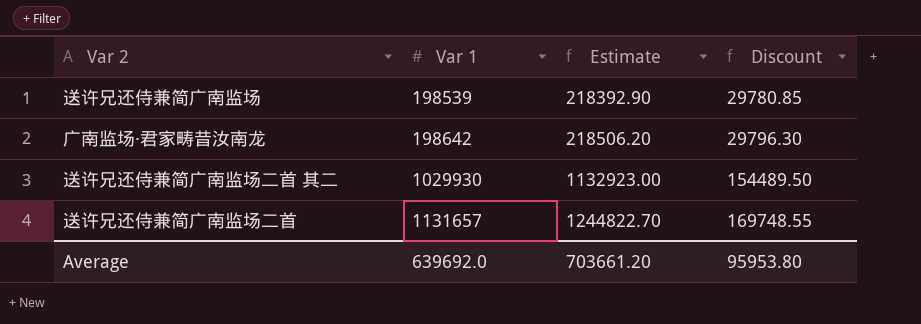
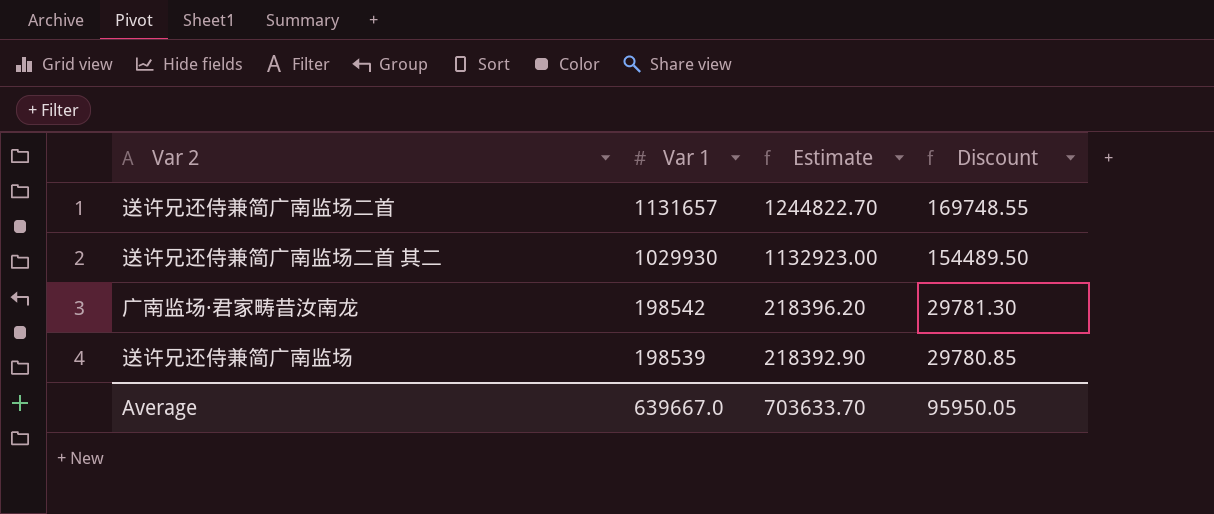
row order: Var 1 ascending -> Var 1 descending
广南监场·君家畴昔汝南龙 | Var 1: 198642 -> 198542
广南监场·君家畴昔汝南龙 | Estimate: 218506.20 -> 218396.20
广南监场·君家畴昔汝南龙 | Discount: 29796.30 -> 29781.30
Average | Var 1: 639692.0 -> 639667.0
Average | Estimate: 703661.20 -> 703633.70
Average | Discount: 95953.80 -> 95950.05

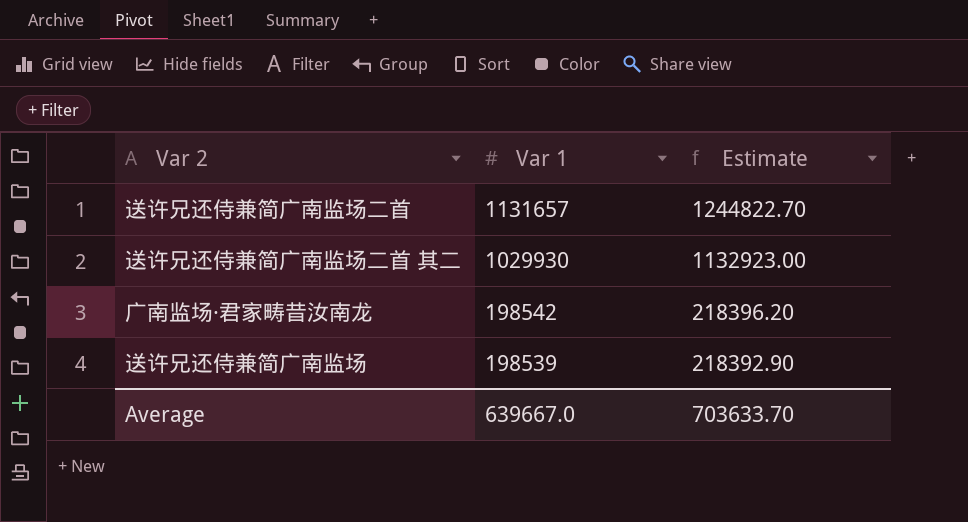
column Discount | formula: [Var 1] * 0.15 -> none

